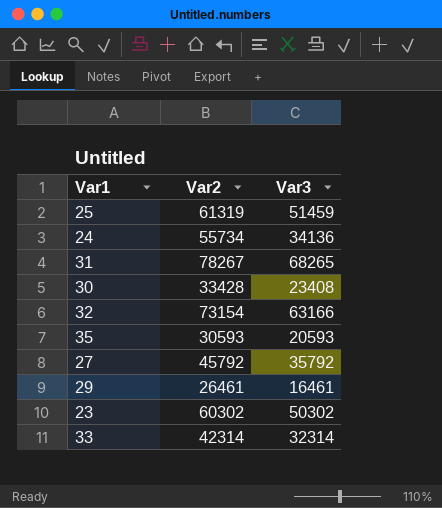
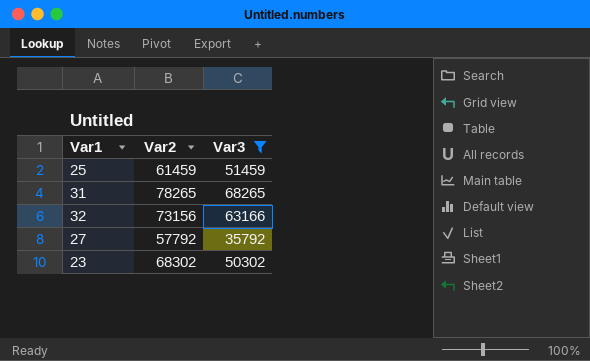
filter: none -> Var3 >= 35792
25 | Var2: 61319 -> 61459
31 | Var2: 78267 -> 78265
32 | Var2: 73154 -> 73156
27 | Var2: 45792 -> 57792
23 | Var2: 60302 -> 68302

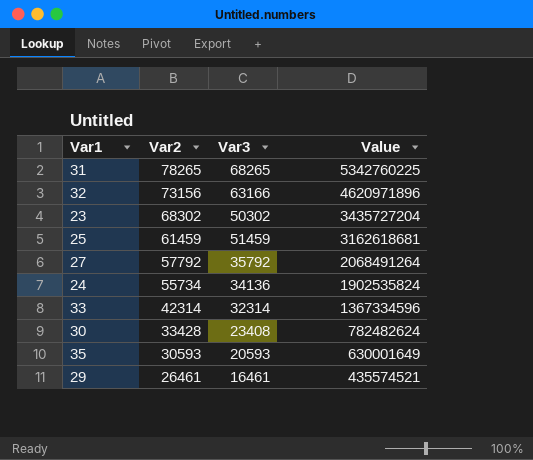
filter: Var3 >= 35792 -> none
row order: none -> Var2 descending
column Value | formula: none -> [Var2] * [Var3]

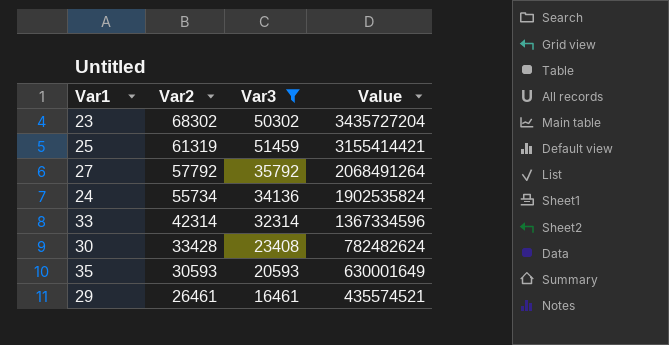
filter: none -> Var3 <= 51459
25 | Var2: 61459 -> 61319
25 | Value: 3162618681 -> 3155414421

